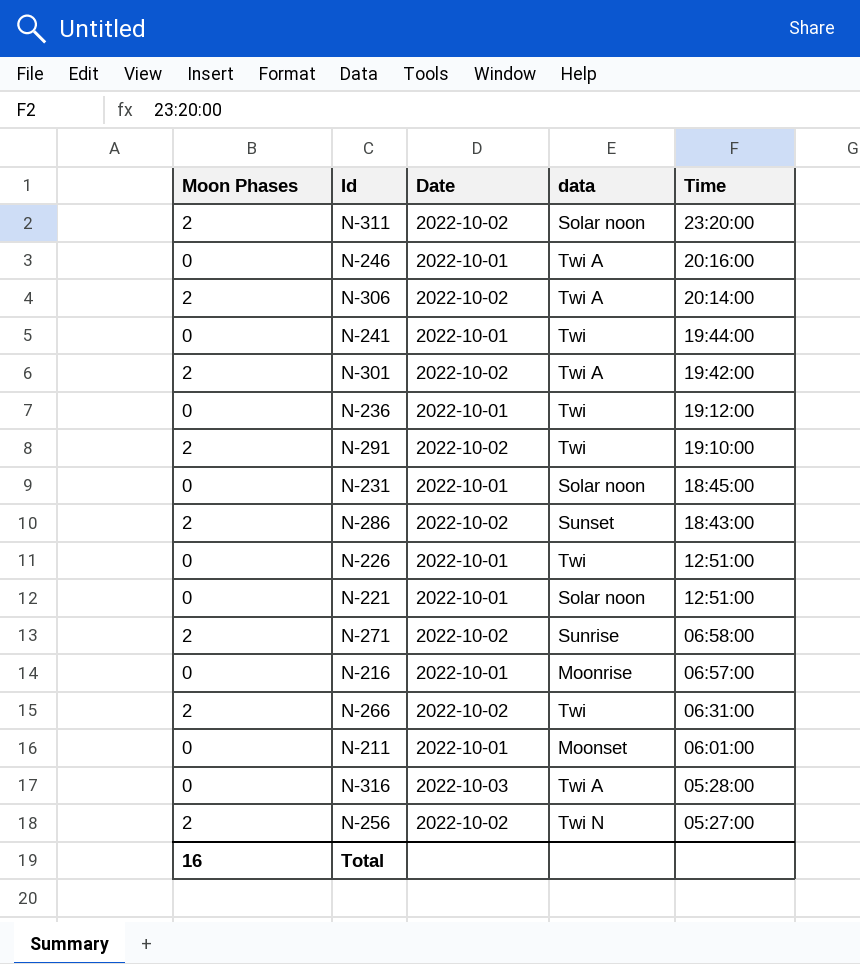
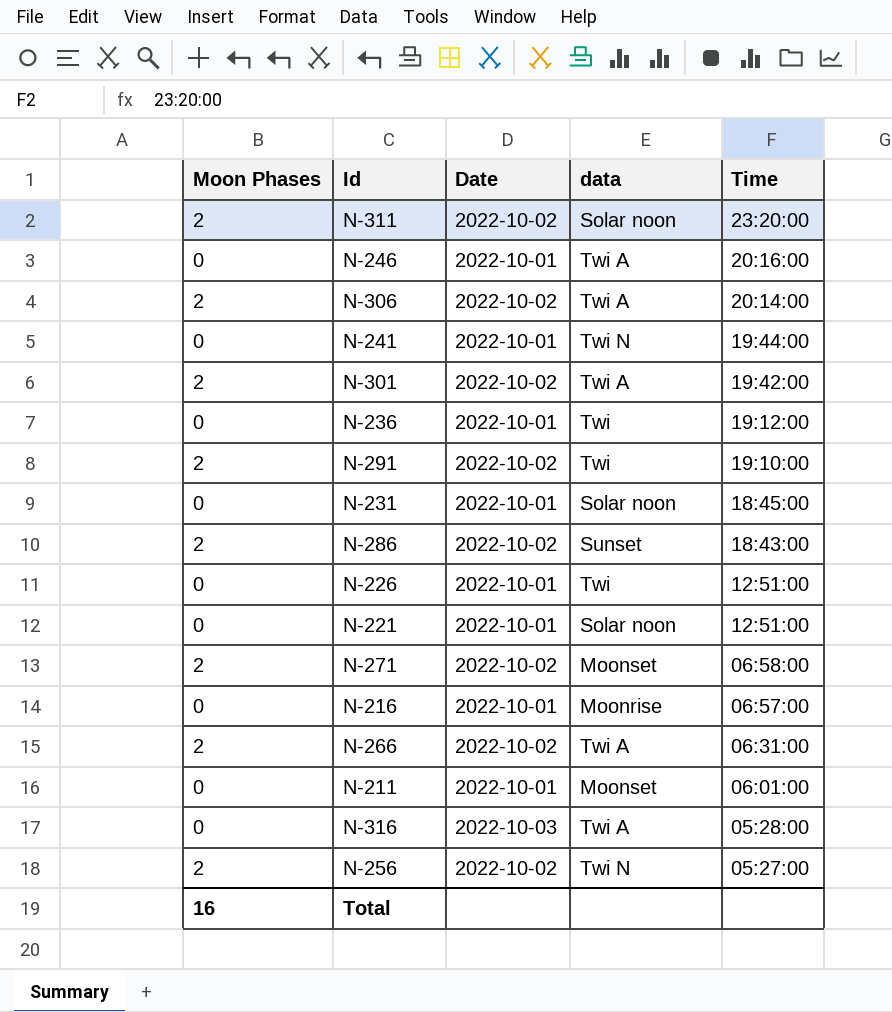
N-241 | data: Twi -> Twi N
N-271 | data: Sunrise -> Moonset
N-266 | data: Twi -> Twi A

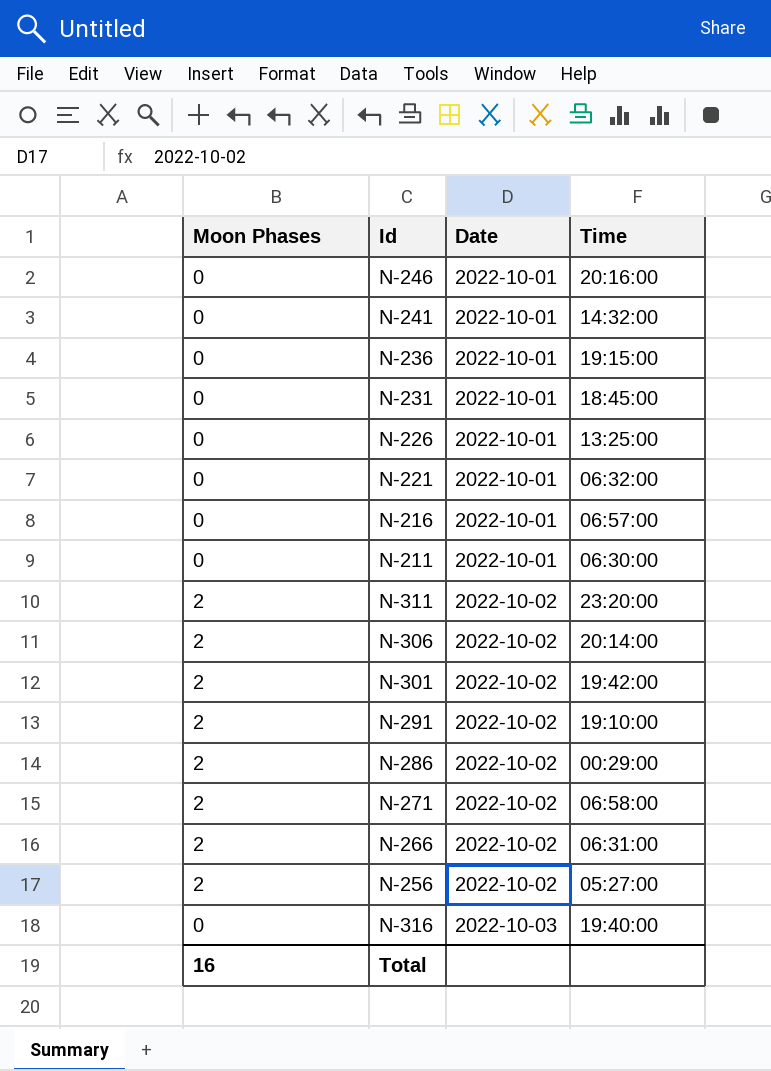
row order: Time descending -> Date ascending
column data | position: 4 -> none
N-241 | Time: 19:44:00 -> 14:32:00
N-236 | Time: 19:12:00 -> 19:15:00
N-226 | Time: 12:51:00 -> 13:25:00
N-221 | Time: 12:51:00 -> 06:32:00
N-211 | Time: 06:01:00 -> 06:30:00
N-286 | Time: 18:43:00 -> 00:29:00
N-316 | Time: 05:28:00 -> 19:40:00

